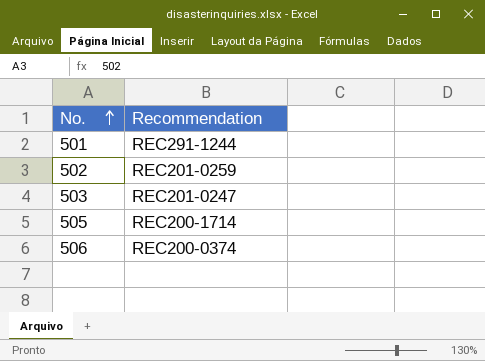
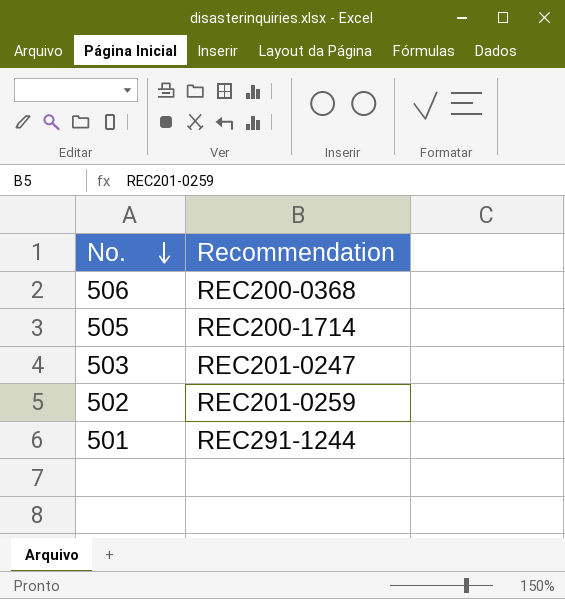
row order: No. ascending -> No. descending
506 | Recommendation: REC200-0374 -> REC200-0368

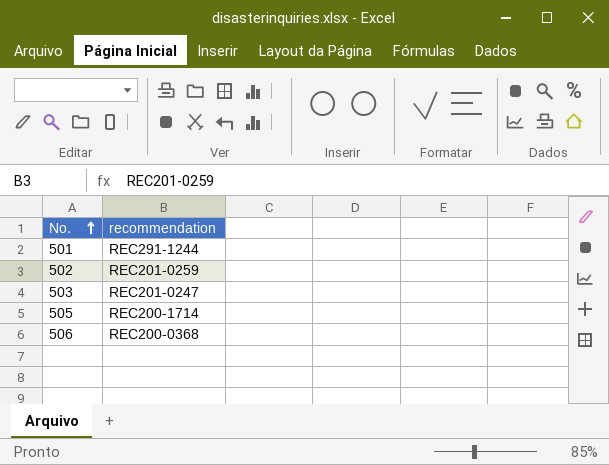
row order: No. descending -> No. ascending
column name: Recommendation -> recommendation

